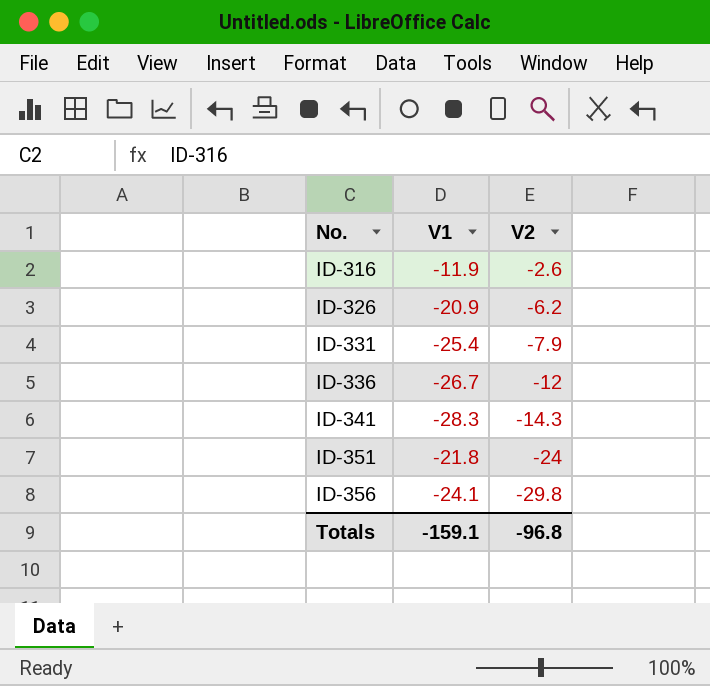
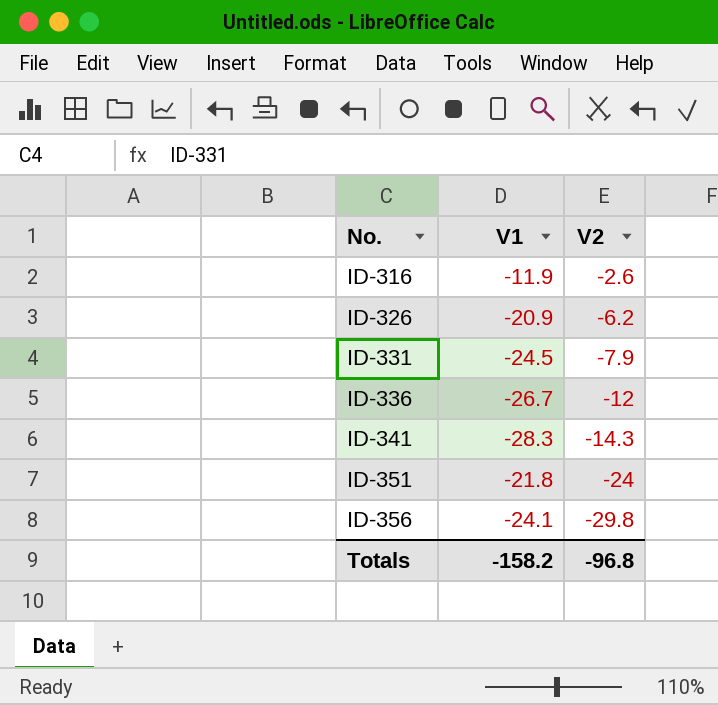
ID-331 | V1: -25.4 -> -24.5
Totals | V1: -159.1 -> -158.2

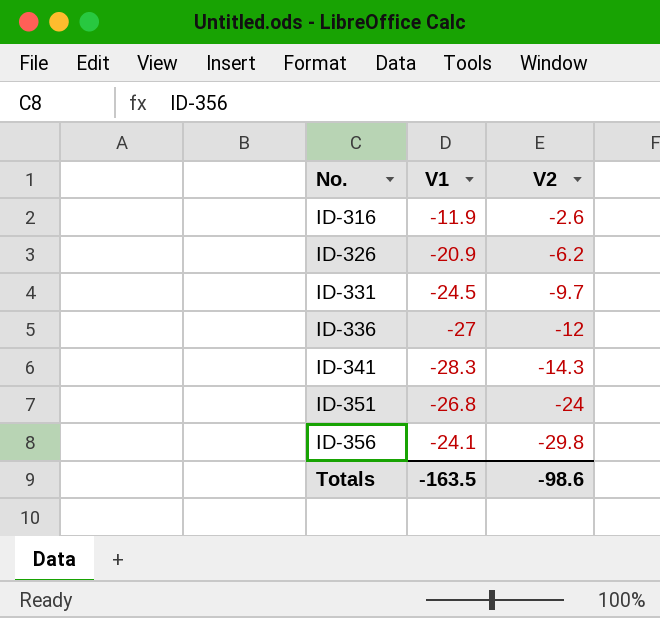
ID-331 | V2: -7.9 -> -9.7
ID-336 | V1: -26.7 -> -27
ID-351 | V1: -21.8 -> -26.8
Totals | V1: -158.2 -> -163.5
Totals | V2: -96.8 -> -98.6

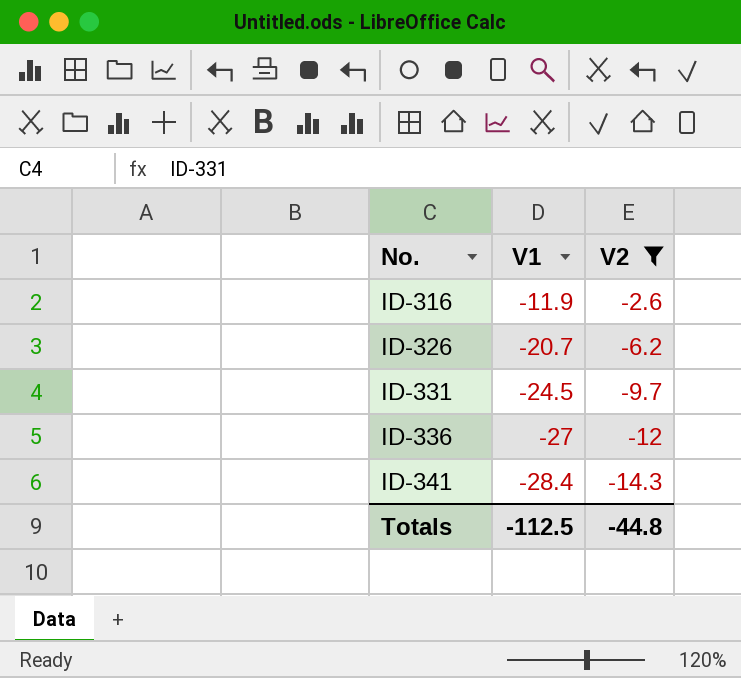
filter: none -> V2 >= -14.3
ID-326 | V1: -20.9 -> -20.7
ID-341 | V1: -28.3 -> -28.4
Totals | V1: -163.5 -> -112.5
Totals | V2: -98.6 -> -44.8

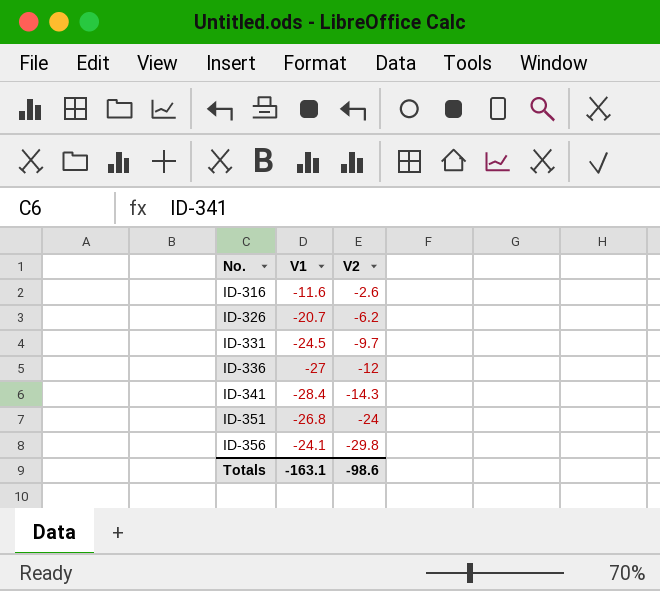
filter: V2 >= -14.3 -> none
ID-316 | V1: -11.9 -> -11.6
Totals | V1: -112.5 -> -163.1
Totals | V2: -44.8 -> -98.6

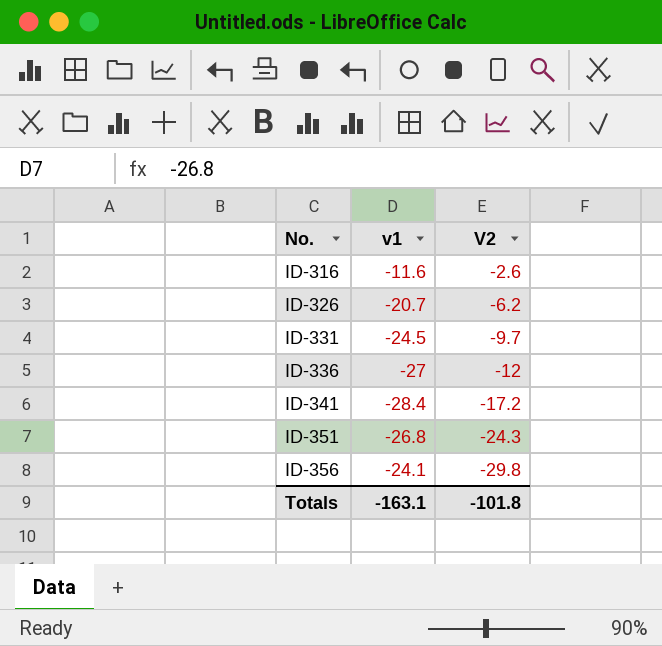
column name: V1 -> v1
ID-341 | V2: -14.3 -> -17.2
ID-351 | V2: -24 -> -24.3
Totals | V2: -98.6 -> -101.8

